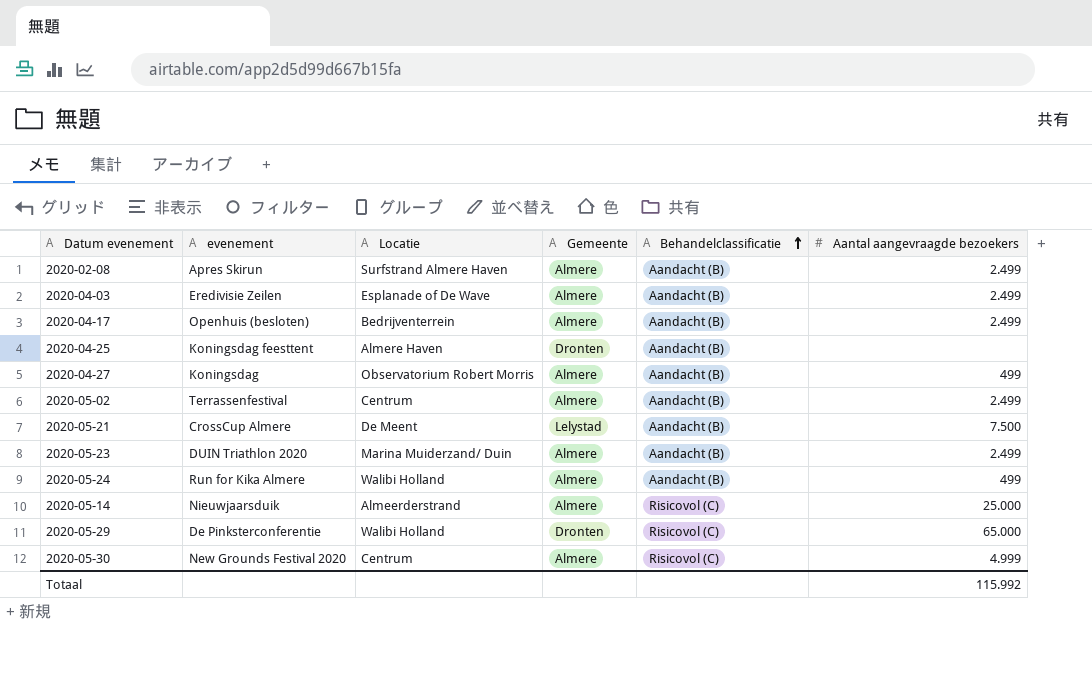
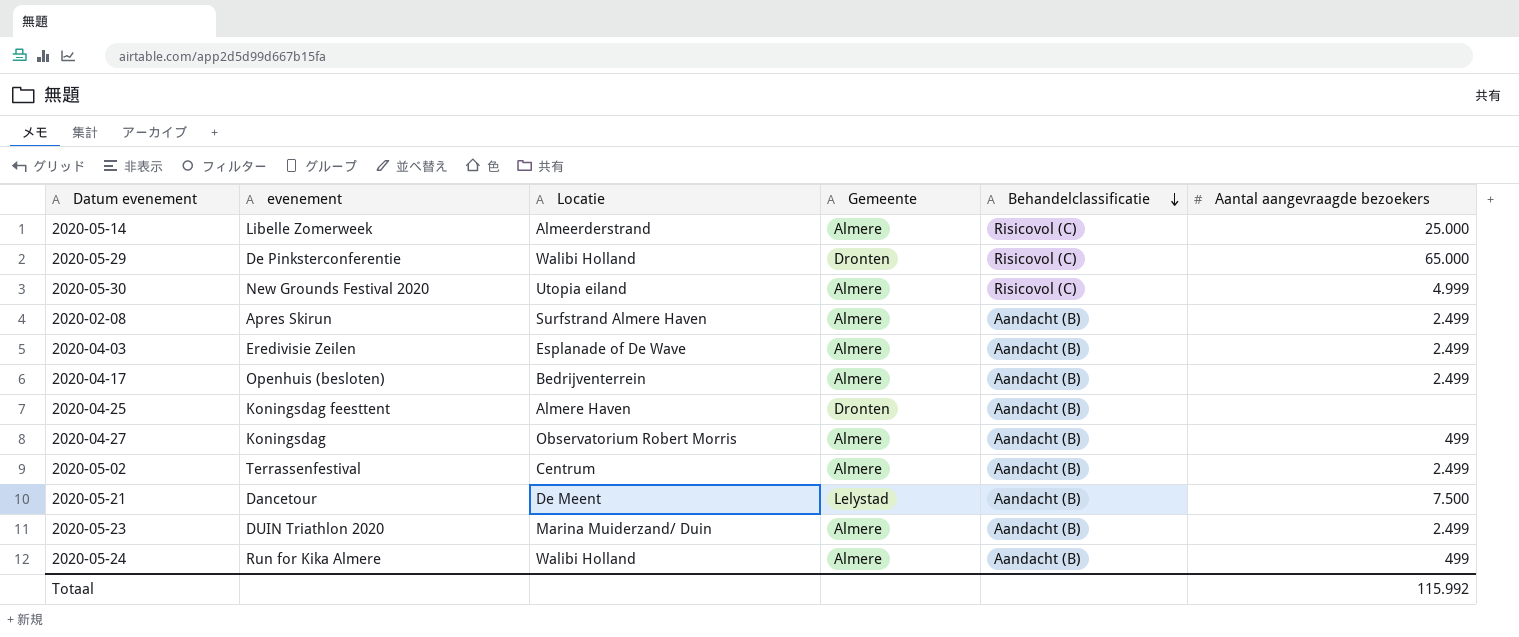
row order: Behandelclassificatie ascending -> Behandelclassificatie descending
2020-05-14 | evenement: Nieuwjaarsduik -> Libelle Zomerweek
2020-05-30 | Locatie: Centrum -> Utopia eiland
2020-05-21 | evenement: CrossCup Almere -> Dancetour

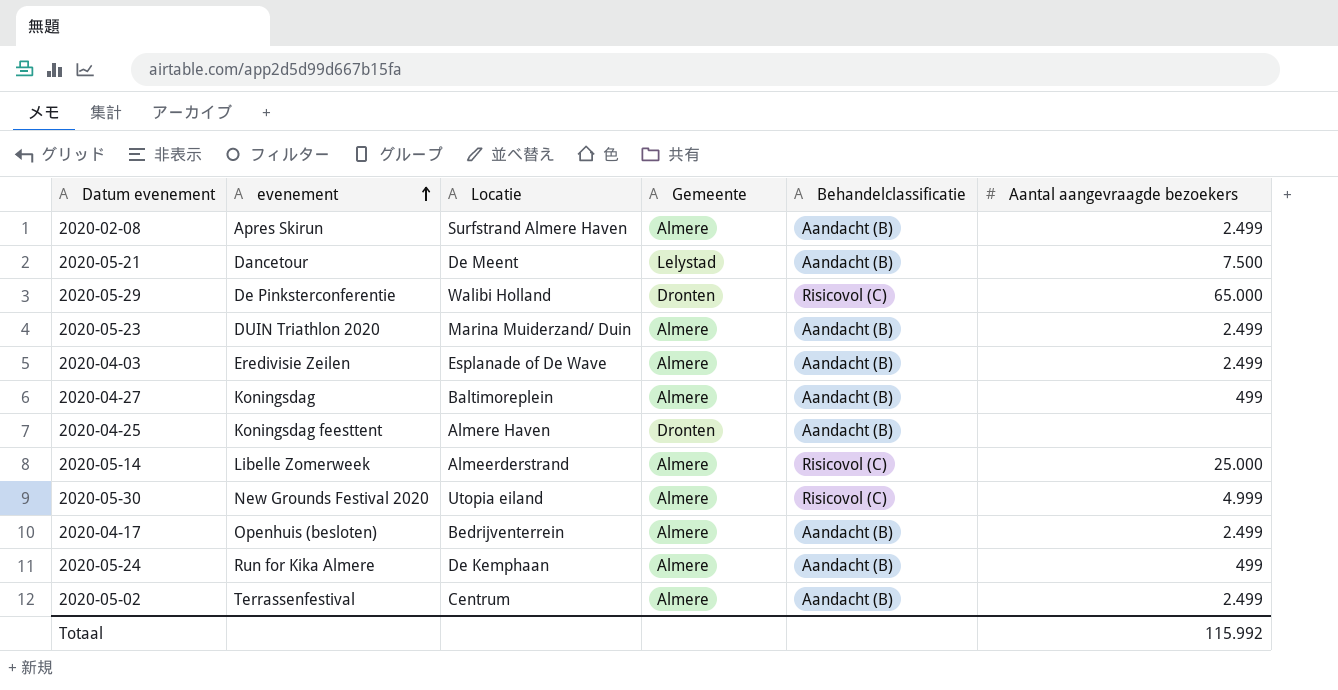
row order: Behandelclassificatie descending -> evenement ascending
2020-04-27 | Locatie: Observatorium Robert Morris -> Baltimoreplein
2020-05-24 | Locatie: Walibi Holland -> De Kemphaan

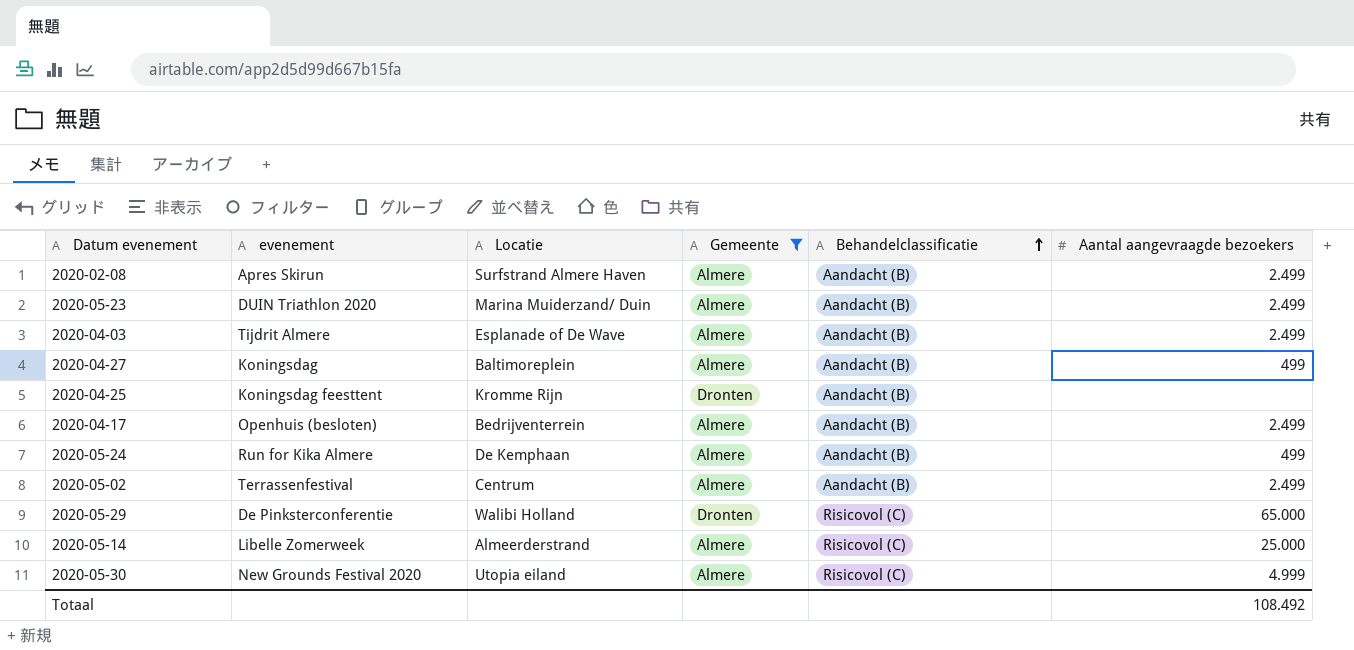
filter: none -> Gemeente != Lelystad
row order: evenement ascending -> Behandelclassificatie ascending
2020-04-03 | evenement: Eredivisie Zeilen -> Tijdrit Almere
2020-04-25 | Locatie: Almere Haven -> Kromme Rijn
Totaal | Aantal aangevraagde bezoekers: 115.992 -> 108.492

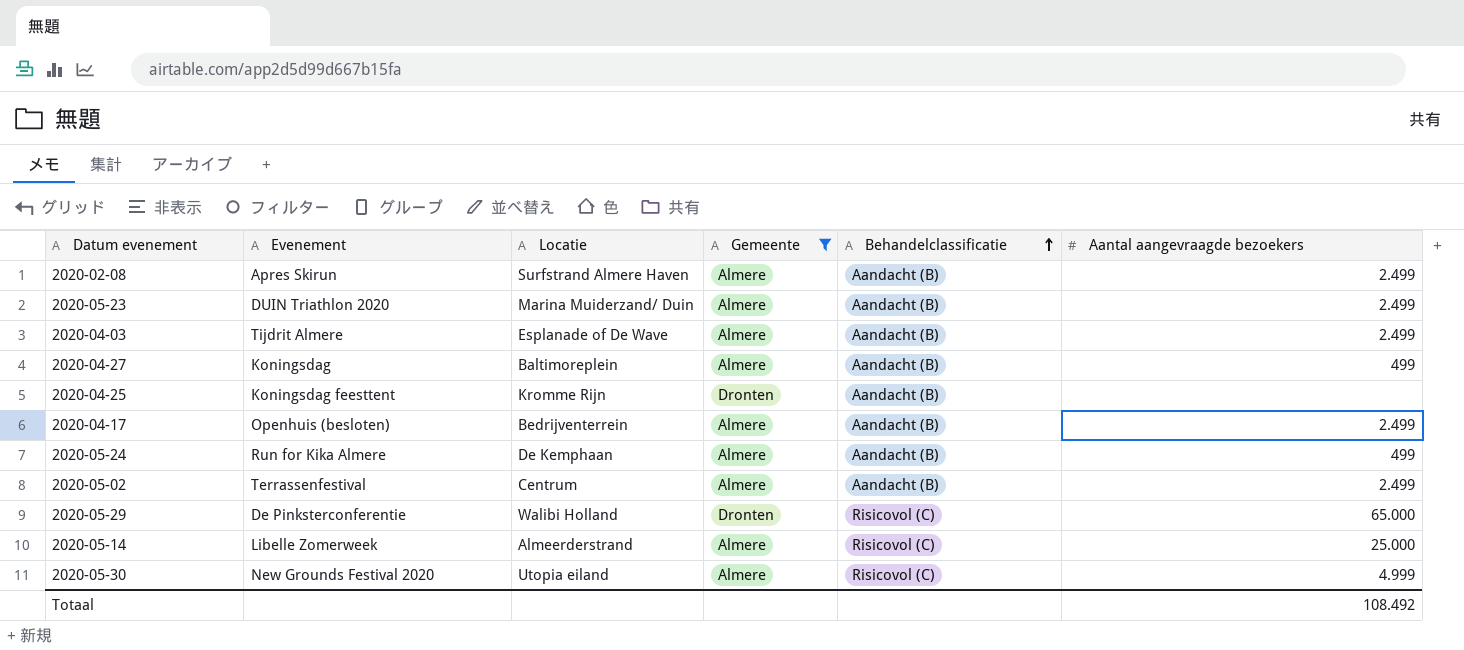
column name: evenement -> Evenement

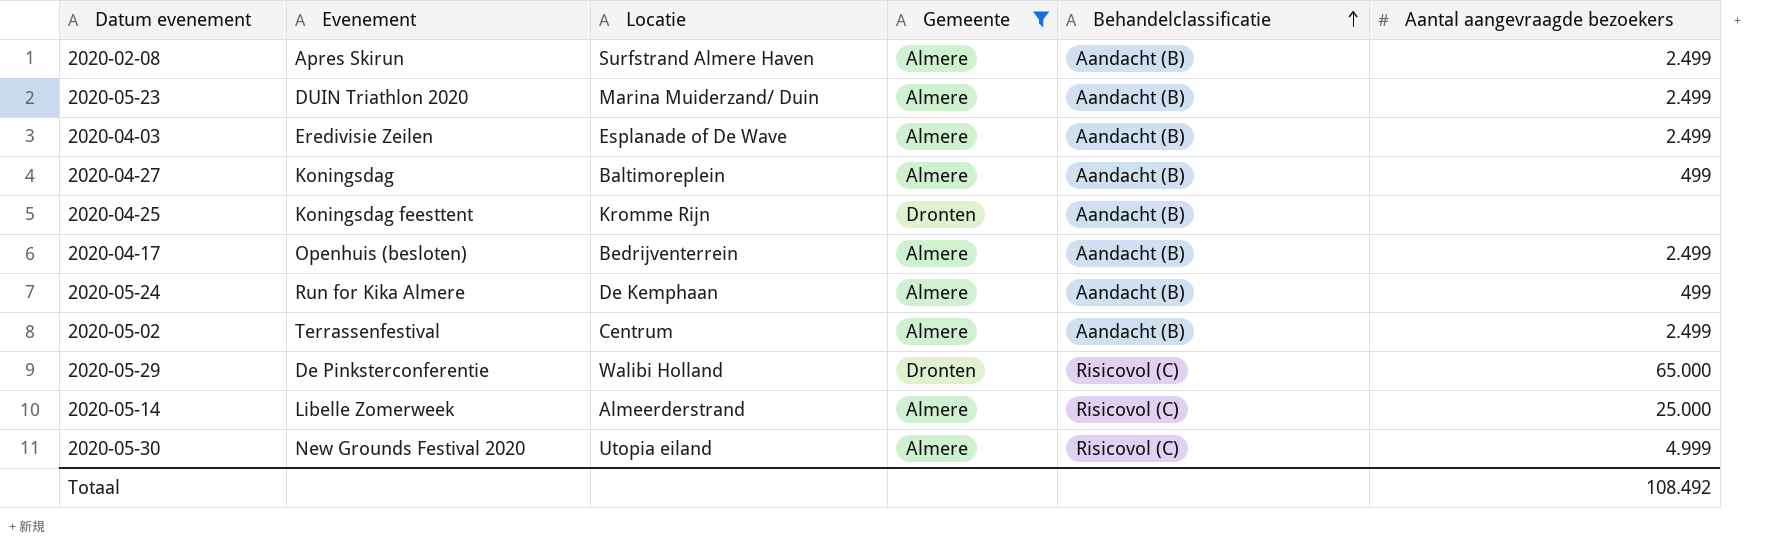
2020-04-03 | Evenement: Tijdrit Almere -> Eredivisie Zeilen

